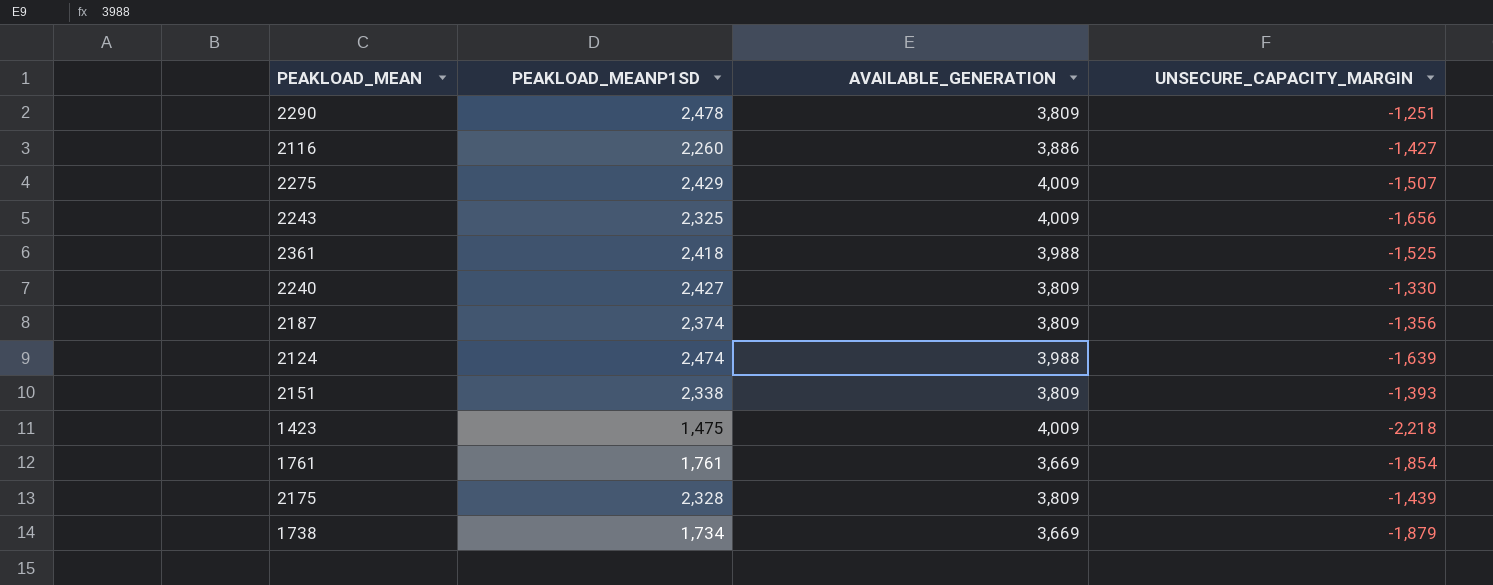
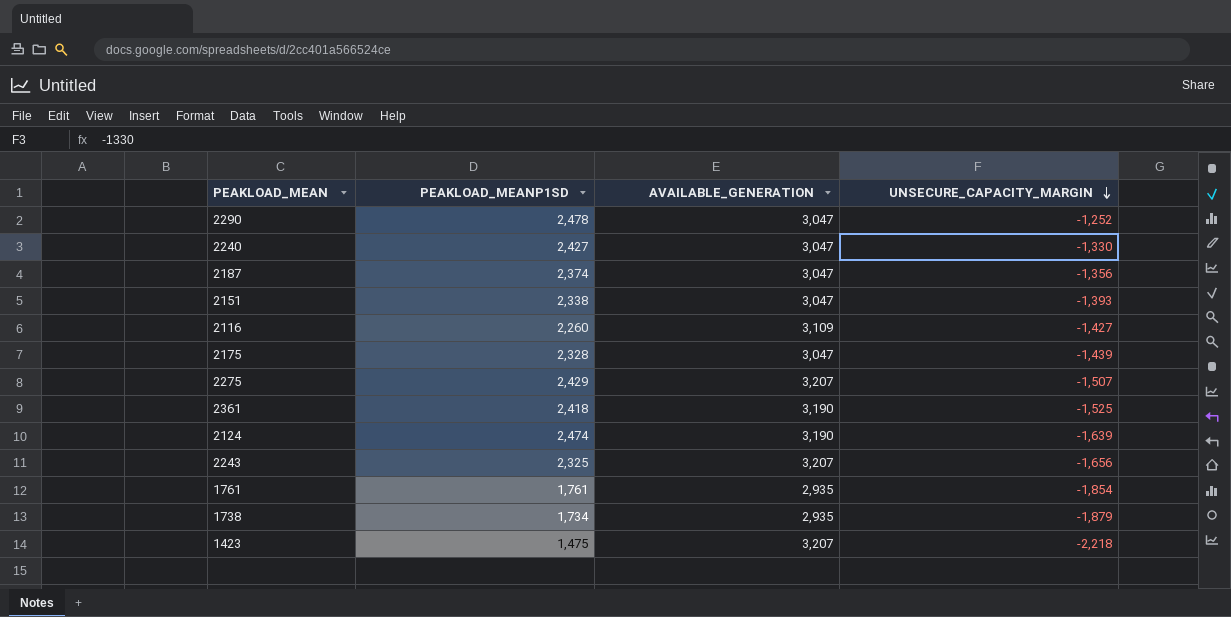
row order: none -> UNSECURE_CAPACITY_MARGIN descending
2290 | AVAILABLE_GENERATION: 3,809 -> 3,047
2290 | UNSECURE_CAPACITY_MARGIN: -1,251 -> -1,252
2240 | AVAILABLE_GENERATION: 3,809 -> 3,047
2187 | AVAILABLE_GENERATION: 3,809 -> 3,047
2151 | AVAILABLE_GENERATION: 3,809 -> 3,047
2116 | AVAILABLE_GENERATION: 3,886 -> 3,109
2175 | AVAILABLE_GENERATION: 3,809 -> 3,047
2275 | AVAILABLE_GENERATION: 4,009 -> 3,207
2361 | AVAILABLE_GENERATION: 3,988 -> 3,190
2124 | AVAILABLE_GENERATION: 3,988 -> 3,190
2243 | AVAILABLE_GENERATION: 4,009 -> 3,207
1761 | AVAILABLE_GENERATION: 3,669 -> 2,935
1738 | AVAILABLE_GENERATION: 3,669 -> 2,935
1423 | AVAILABLE_GENERATION: 4,009 -> 3,207

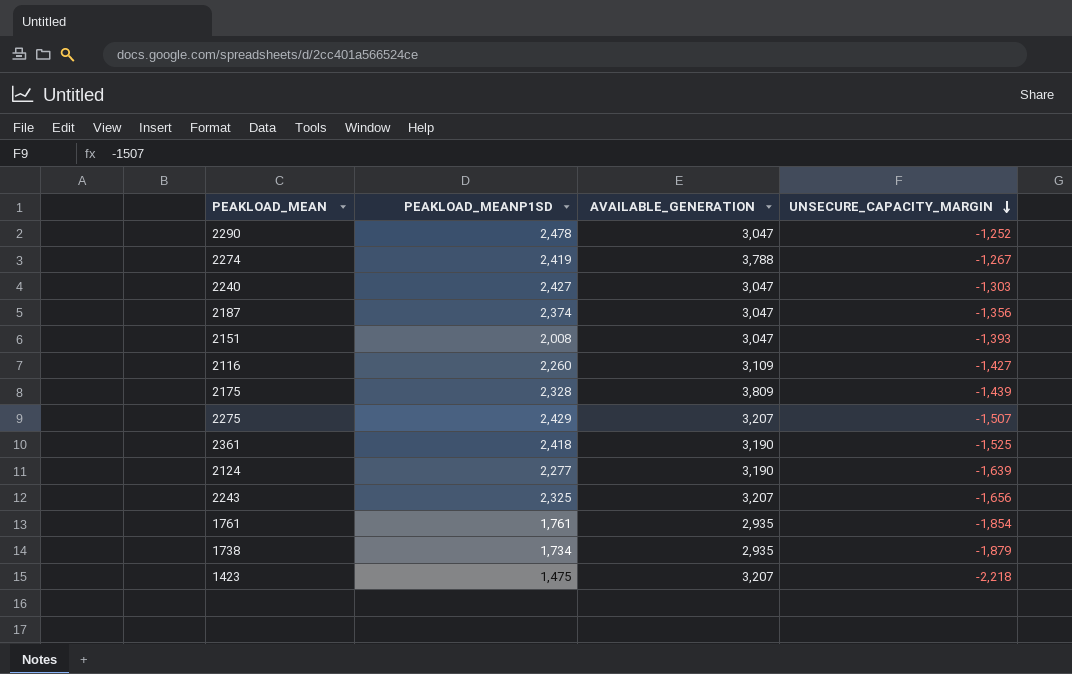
row 2274: none -> 2,419 | 3,788 | -1,267
2240 | UNSECURE_CAPACITY_MARGIN: -1,330 -> -1,303
2151 | PEAKLOAD_MEANP1SD: 2,338 -> 2,008
2175 | AVAILABLE_GENERATION: 3,047 -> 3,809
2124 | PEAKLOAD_MEANP1SD: 2,474 -> 2,277

